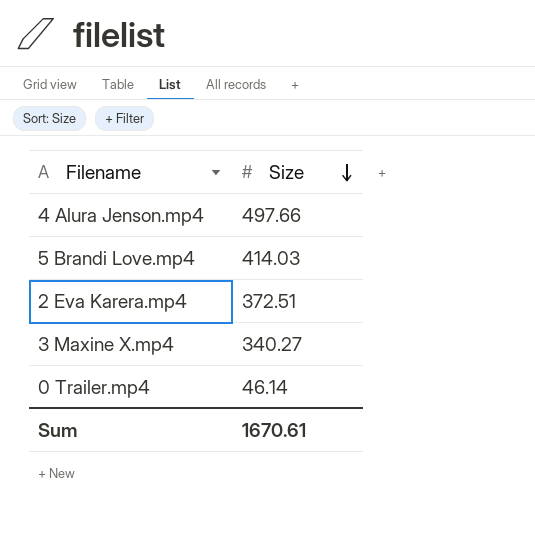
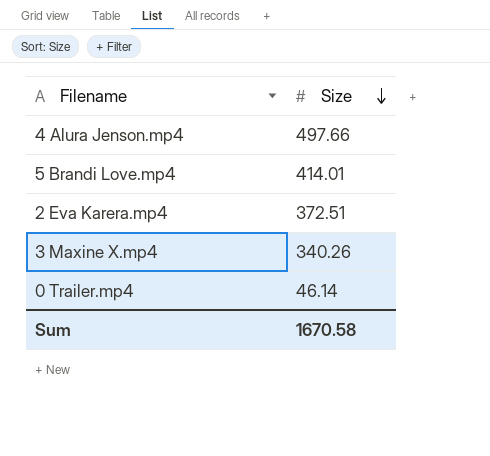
5 Brandi Love.mp4 | Size: 414.03 -> 414.01
3 Maxine X.mp4 | Size: 340.27 -> 340.26
Sum | Size: 1670.61 -> 1670.58

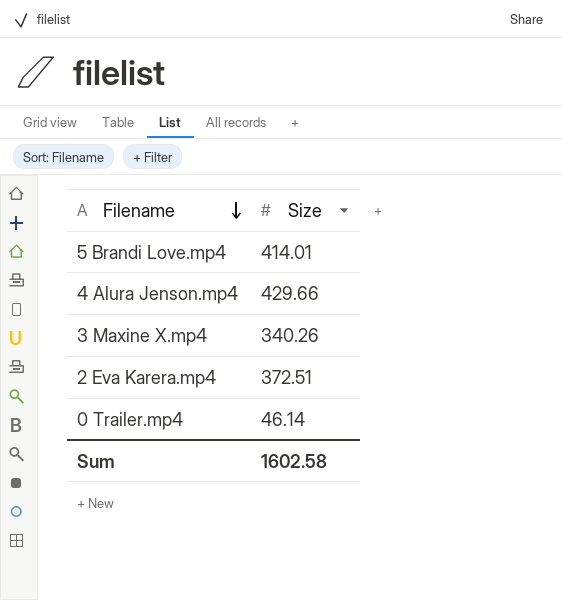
row order: Size descending -> Filename descending
4 Alura Jenson.mp4 | Size: 497.66 -> 429.66
Sum | Size: 1670.58 -> 1602.58

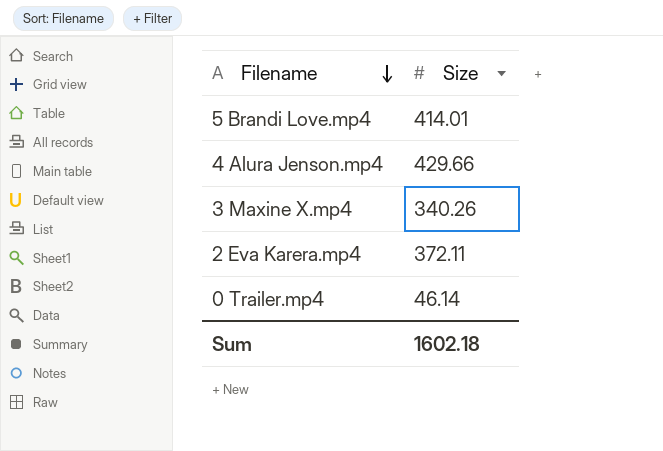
2 Eva Karera.mp4 | Size: 372.51 -> 372.11
Sum | Size: 1602.58 -> 1602.18

